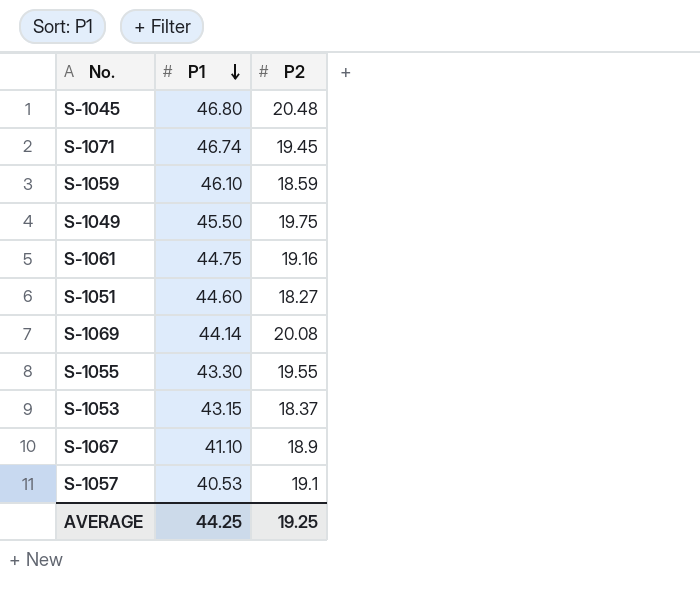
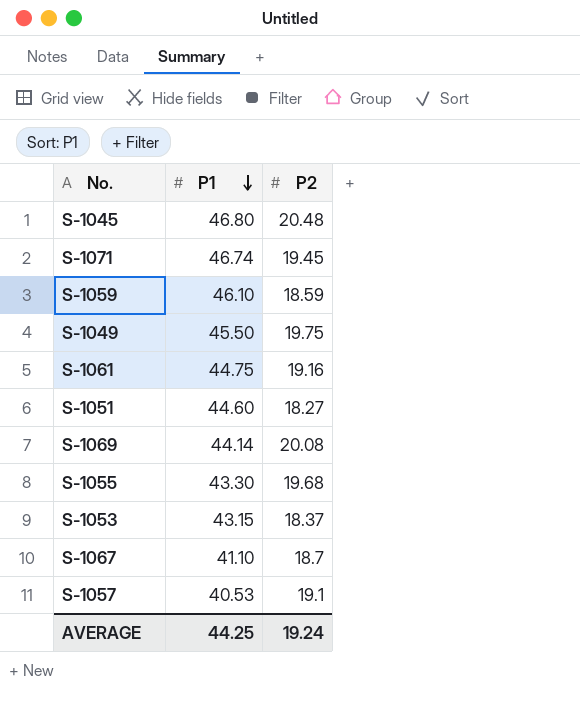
S-1055 | P2: 19.55 -> 19.68
S-1067 | P2: 18.9 -> 18.7
AVERAGE | P2: 19.25 -> 19.24

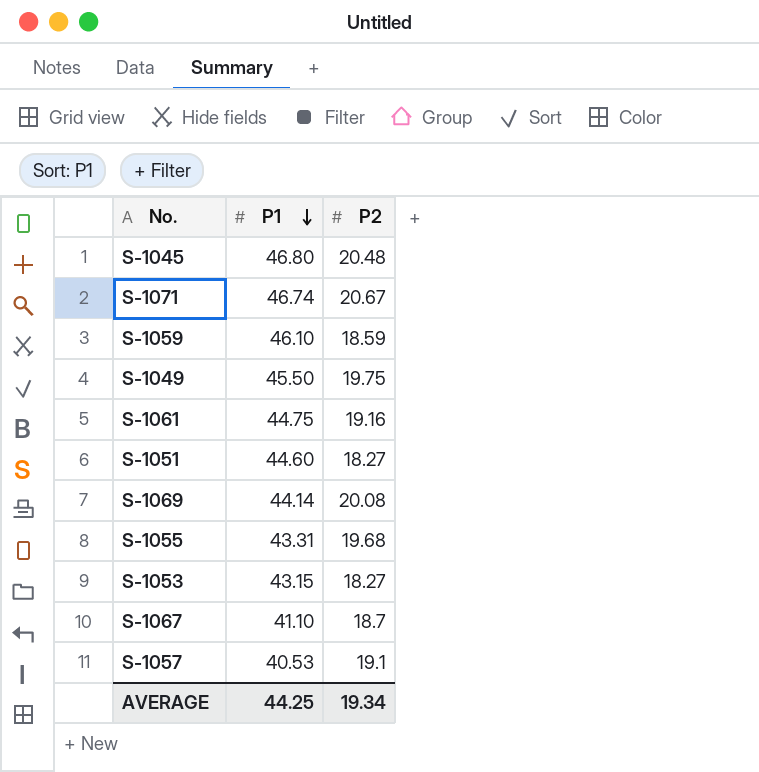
S-1071 | P2: 19.45 -> 20.67
S-1055 | P1: 43.30 -> 43.31
S-1053 | P2: 18.37 -> 18.27
AVERAGE | P2: 19.24 -> 19.34

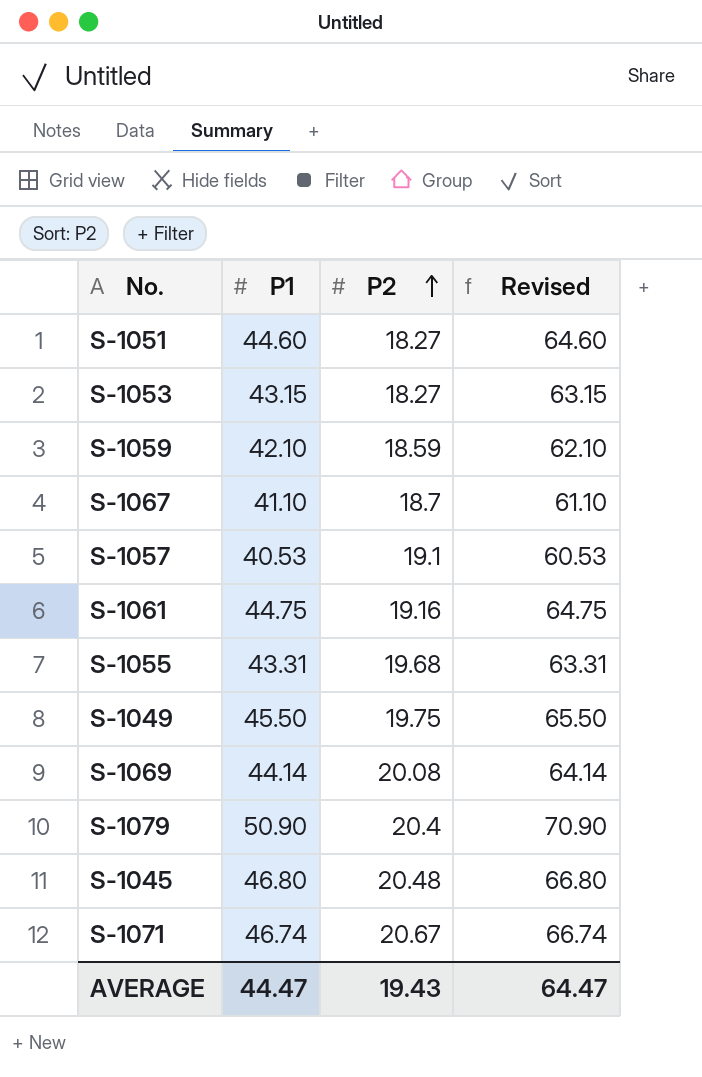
row order: P1 descending -> P2 ascending
column Revised | formula: none -> [P1] + 20
S-1059 | P1: 46.10 -> 42.10
row S-1079: none -> 50.90 | 20.4 | 70.90
AVERAGE | P1: 44.25 -> 44.47
AVERAGE | P2: 19.34 -> 19.43

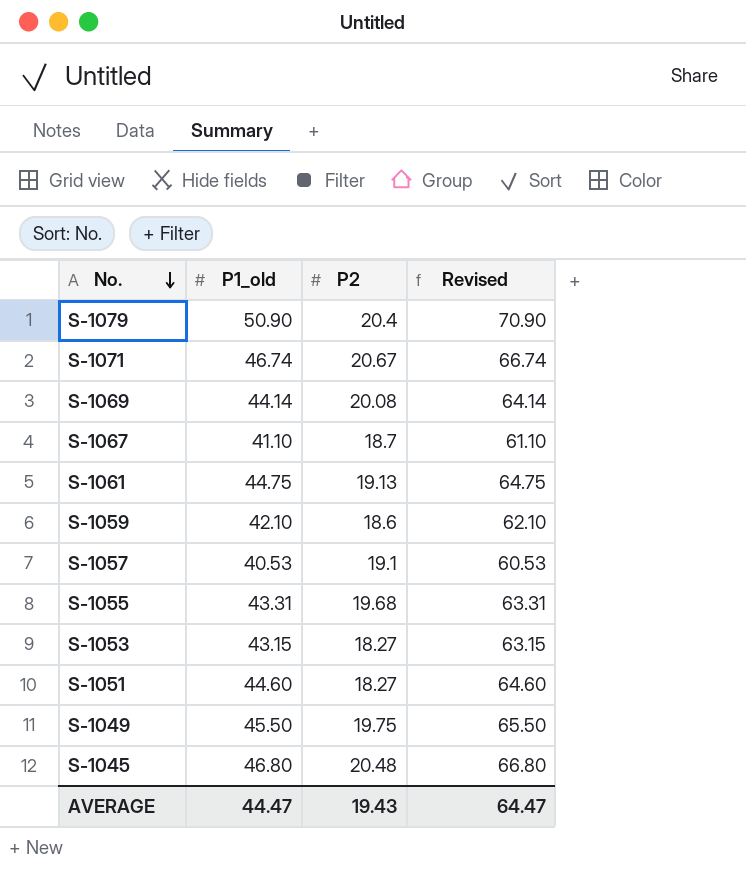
row order: P2 ascending -> No. descending
column name: P1 -> P1_old
S-1061 | P2: 19.16 -> 19.13
S-1059 | P2: 18.59 -> 18.6

